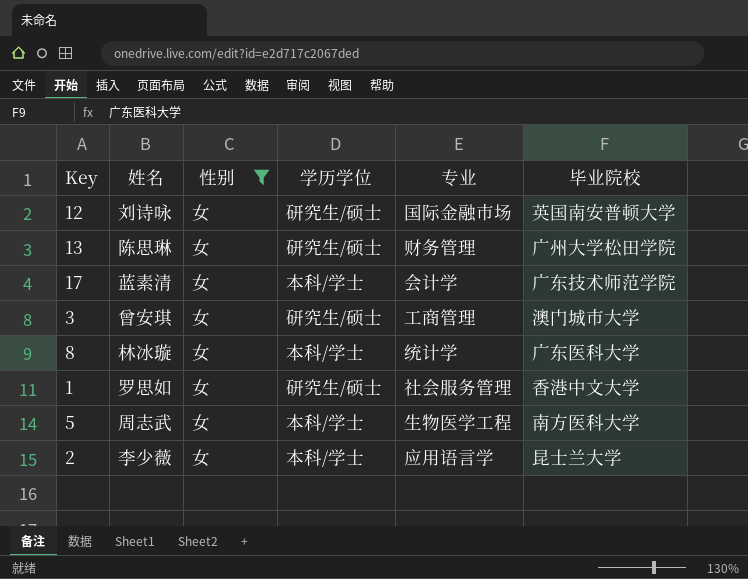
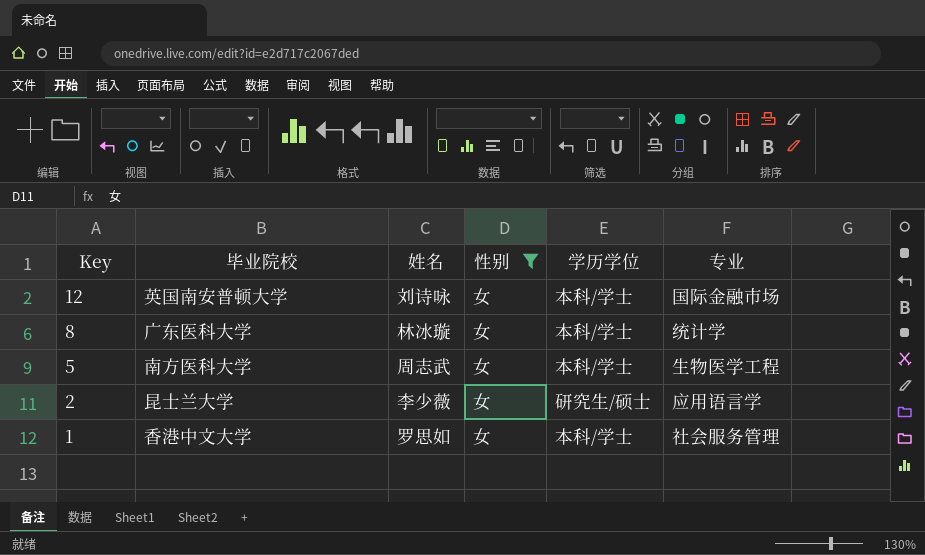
row order: none -> Key descending
column 毕业院校 | position: 6 -> 2
row 13: 陈思琳 | 女 | 研究生/硕士 | 财务管理 | 广州大学松田学院 -> none
row 17: 蓝素清 | 女 | 本科/学士 | 会计学 | 广东技术师范学院 -> none
row 3: 曾安琪 | 女 | 研究生/硕士 | 工商管理 | 澳门城市大学 -> none
12 | 学历学位: 研究生/硕士 -> 本科/学士
2 | 学历学位: 本科/学士 -> 研究生/硕士
1 | 学历学位: 研究生/硕士 -> 本科/学士

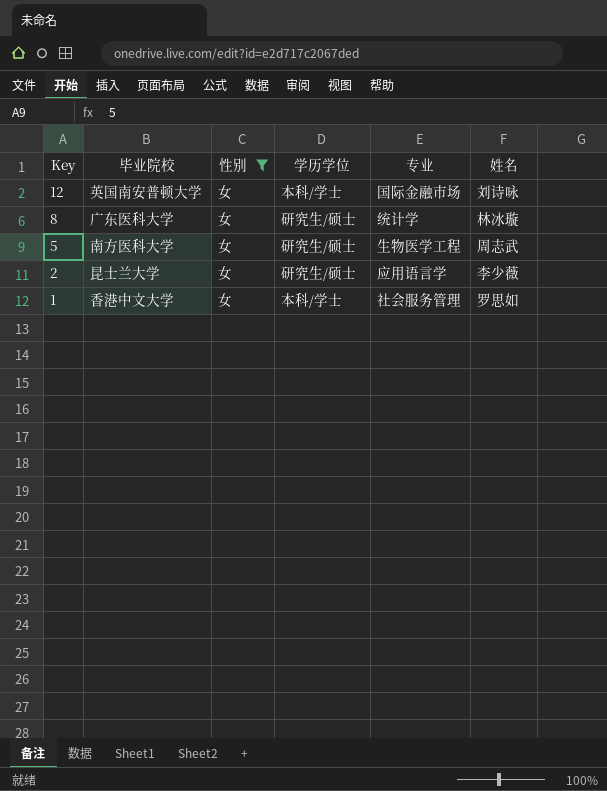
column 姓名 | position: 3 -> 6
8 | 学历学位: 本科/学士 -> 研究生/硕士
5 | 学历学位: 本科/学士 -> 研究生/硕士

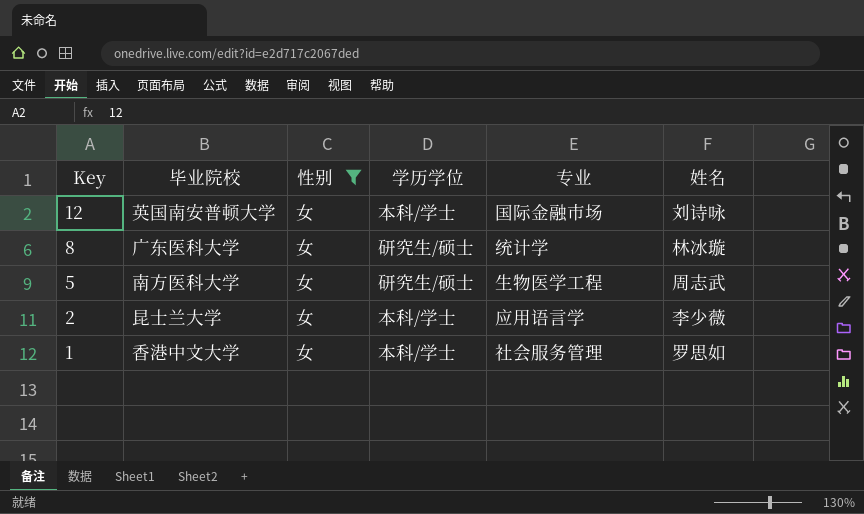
2 | 学历学位: 研究生/硕士 -> 本科/学士

